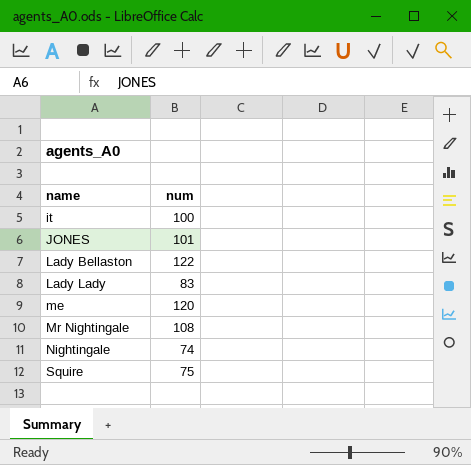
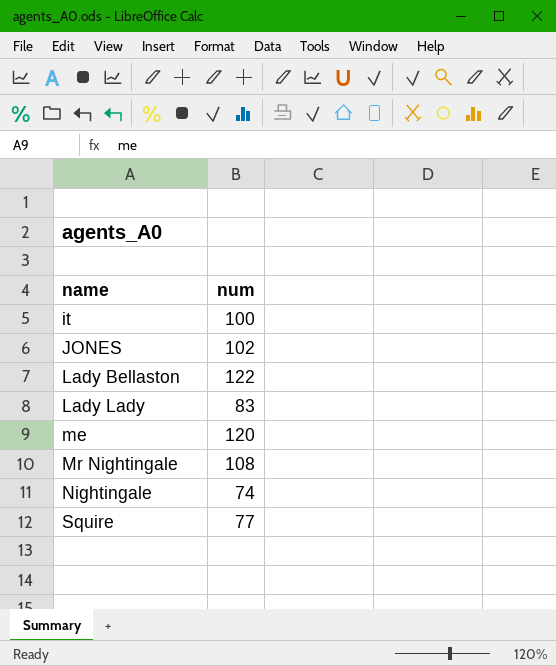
JONES | num: 101 -> 102
Squire | num: 75 -> 77

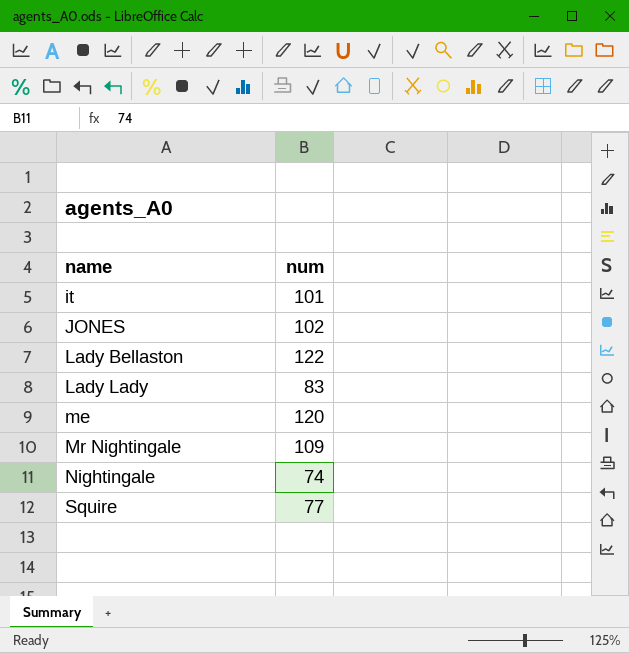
it | num: 100 -> 101
Mr Nightingale | num: 108 -> 109

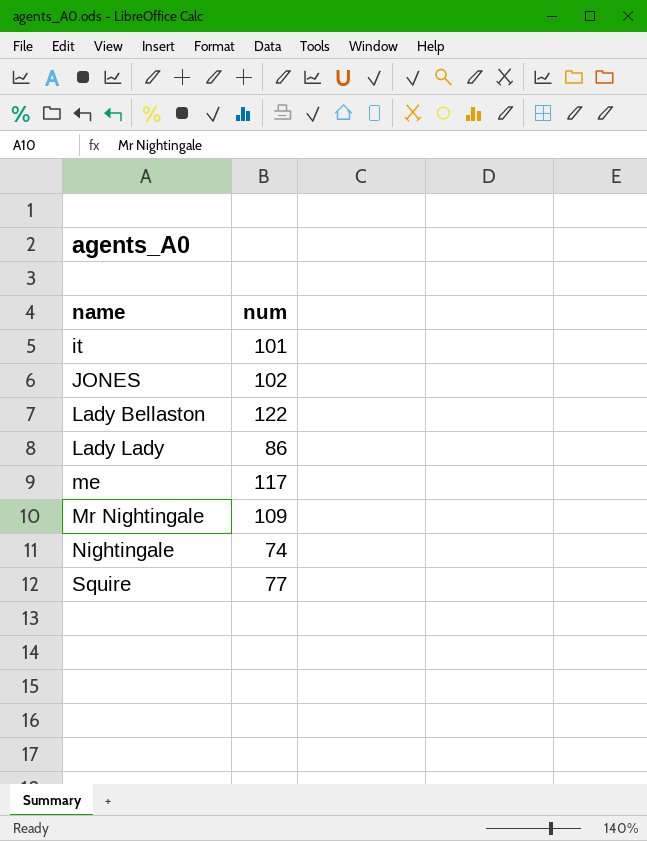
Lady Lady | num: 83 -> 86
me | num: 120 -> 117

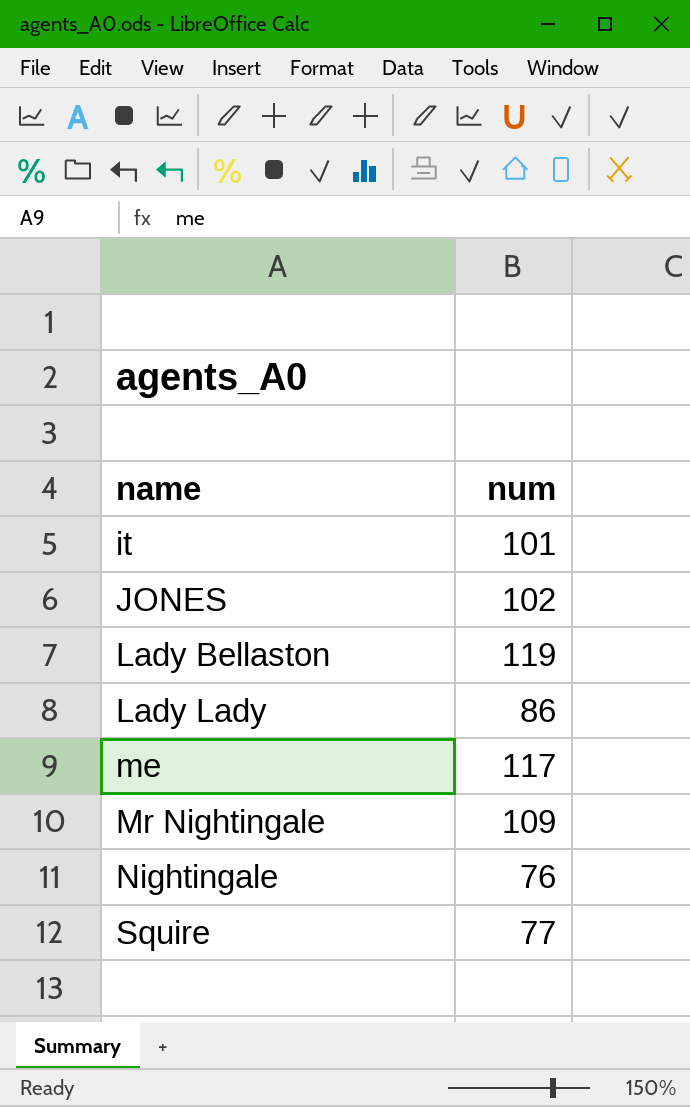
Lady Bellaston | num: 122 -> 119
Nightingale | num: 74 -> 76

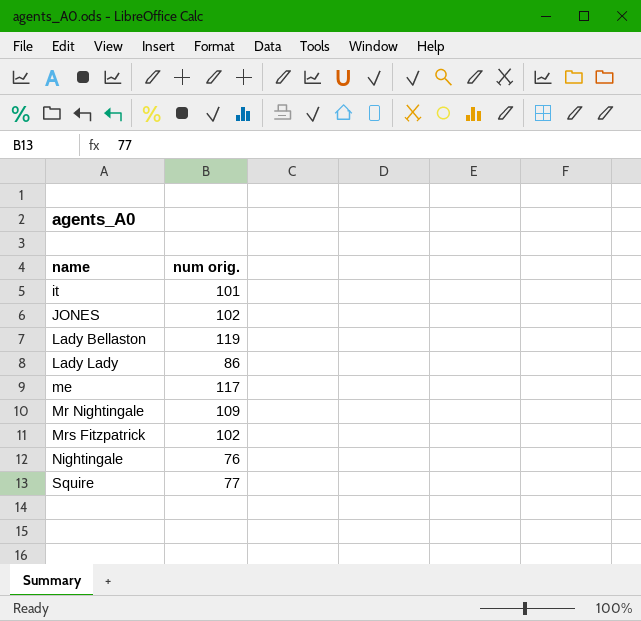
column name: num -> num orig.
row Mrs Fitzpatrick: none -> 102

